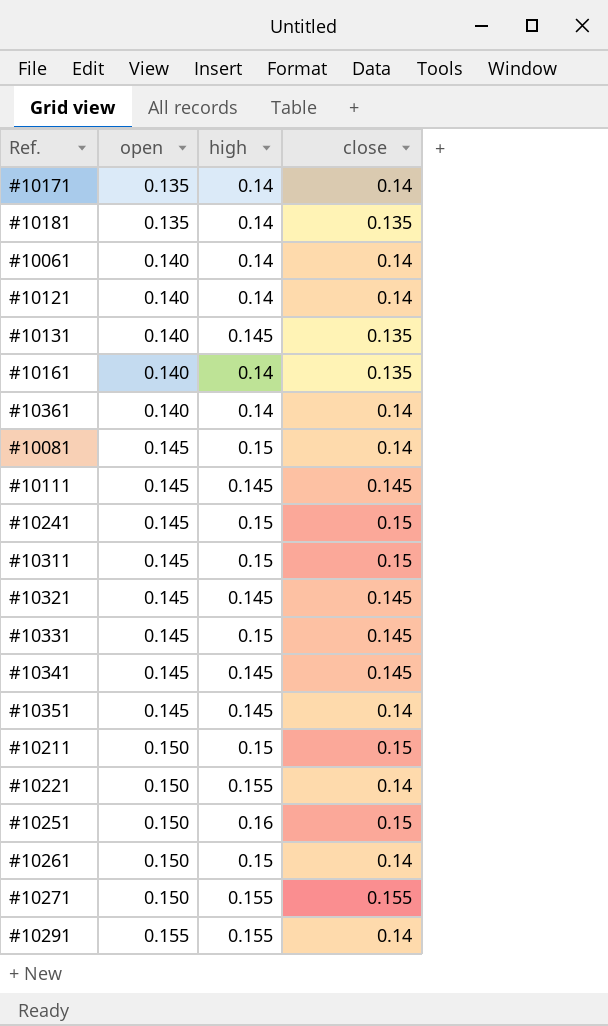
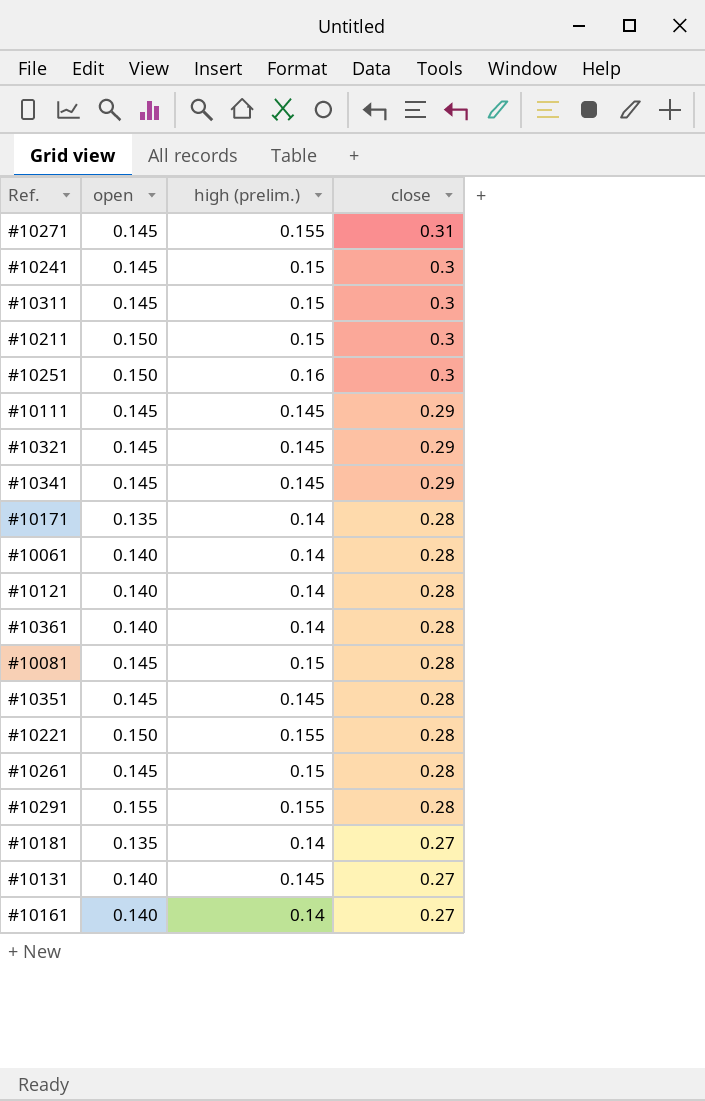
row order: open ascending -> close descending
column name: high -> high (prelim.)
row #10331: 0.145 | 0.15 | 0.145 -> none
#10271 | open: 0.150 -> 0.145
#10271 | close: 0.155 -> 0.31
#10241 | close: 0.15 -> 0.3
#10311 | close: 0.15 -> 0.3
#10211 | close: 0.15 -> 0.3
#10251 | close: 0.15 -> 0.3
#10111 | close: 0.145 -> 0.29
#10321 | close: 0.145 -> 0.29
#10341 | close: 0.145 -> 0.29
#10171 | close: 0.14 -> 0.28
#10061 | close: 0.14 -> 0.28
#10121 | close: 0.14 -> 0.28
#10361 | close: 0.14 -> 0.28
#10081 | close: 0.14 -> 0.28
#10351 | close: 0.14 -> 0.28
#10221 | close: 0.14 -> 0.28
#10261 | open: 0.150 -> 0.145
#10261 | close: 0.14 -> 0.28
#10291 | close: 0.14 -> 0.28
#10181 | close: 0.135 -> 0.27
#10131 | close: 0.135 -> 0.27
#10161 | close: 0.135 -> 0.27

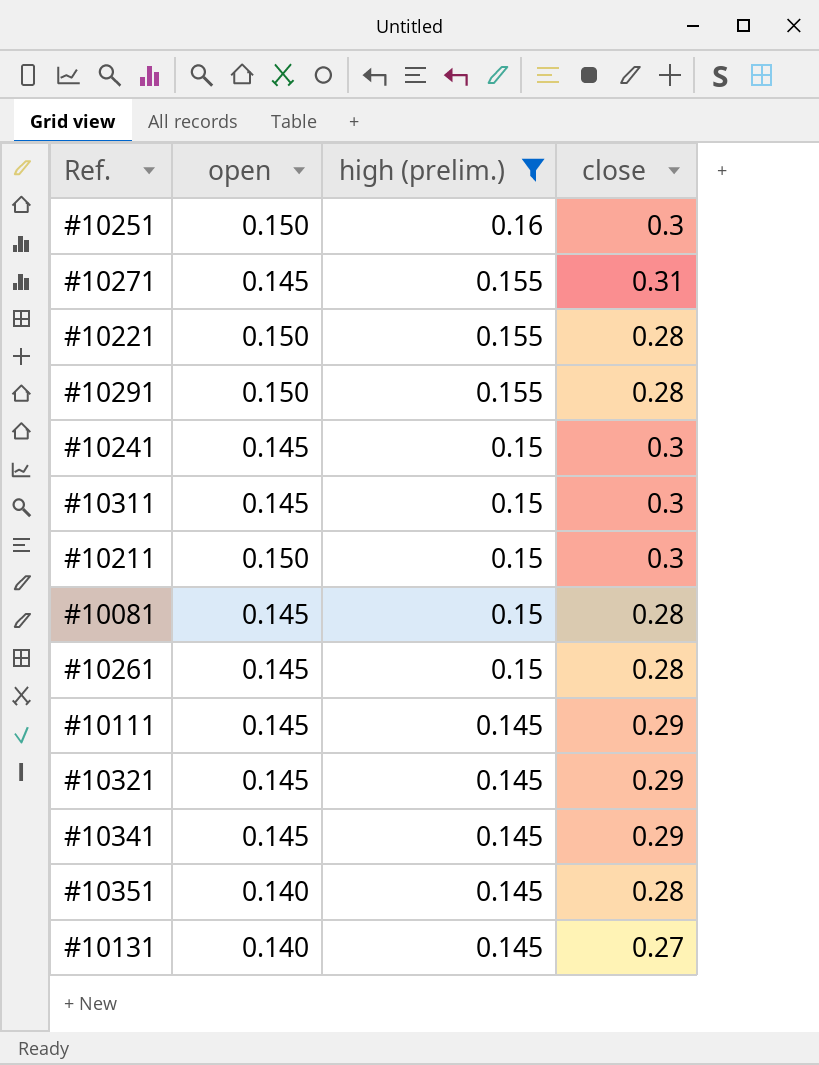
filter: none -> high (prelim.) != 0.14
row order: close descending -> high (prelim.) descending
#10291 | open: 0.155 -> 0.150
#10351 | open: 0.145 -> 0.140

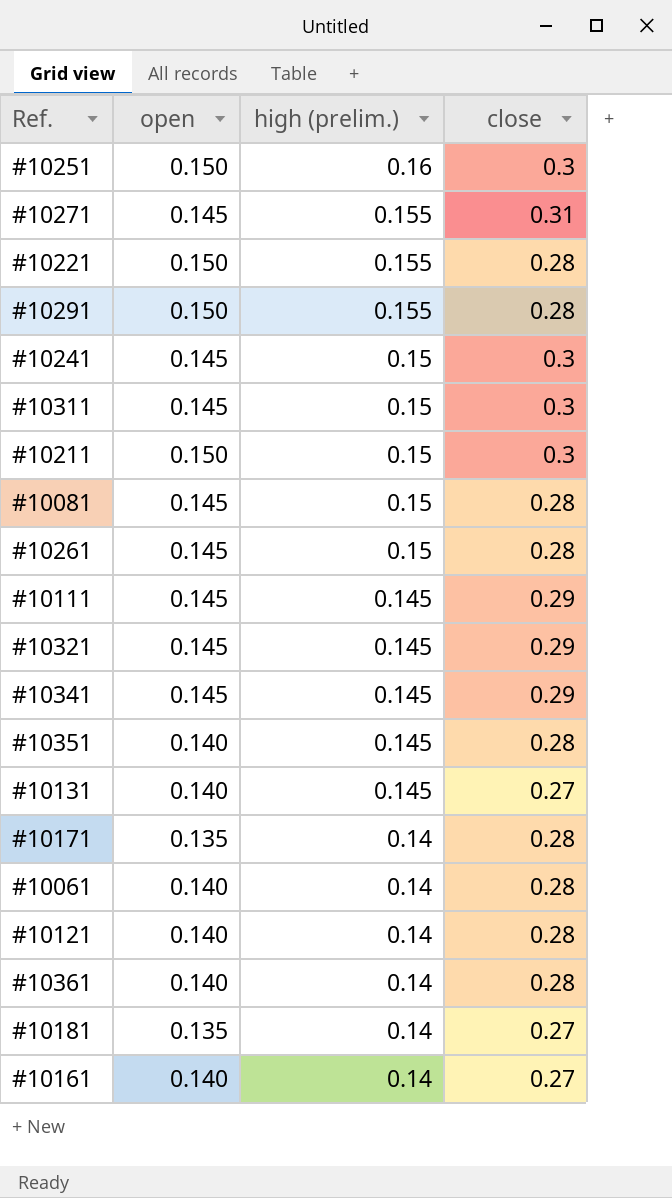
filter: high (prelim.) != 0.14 -> none

